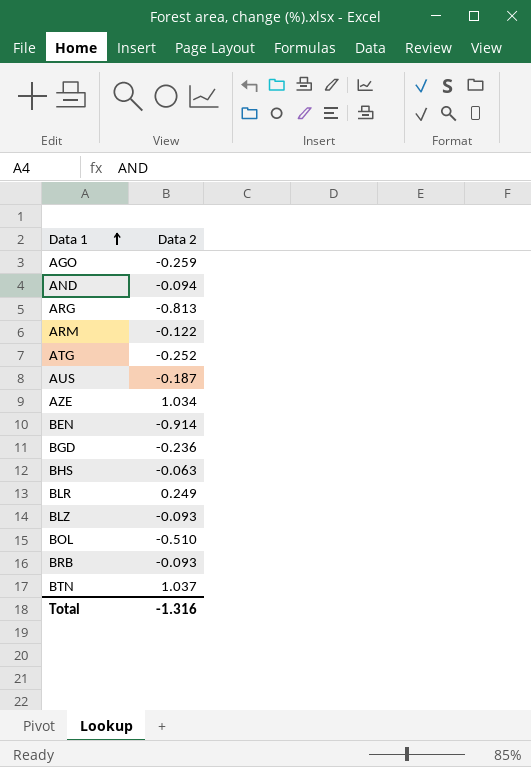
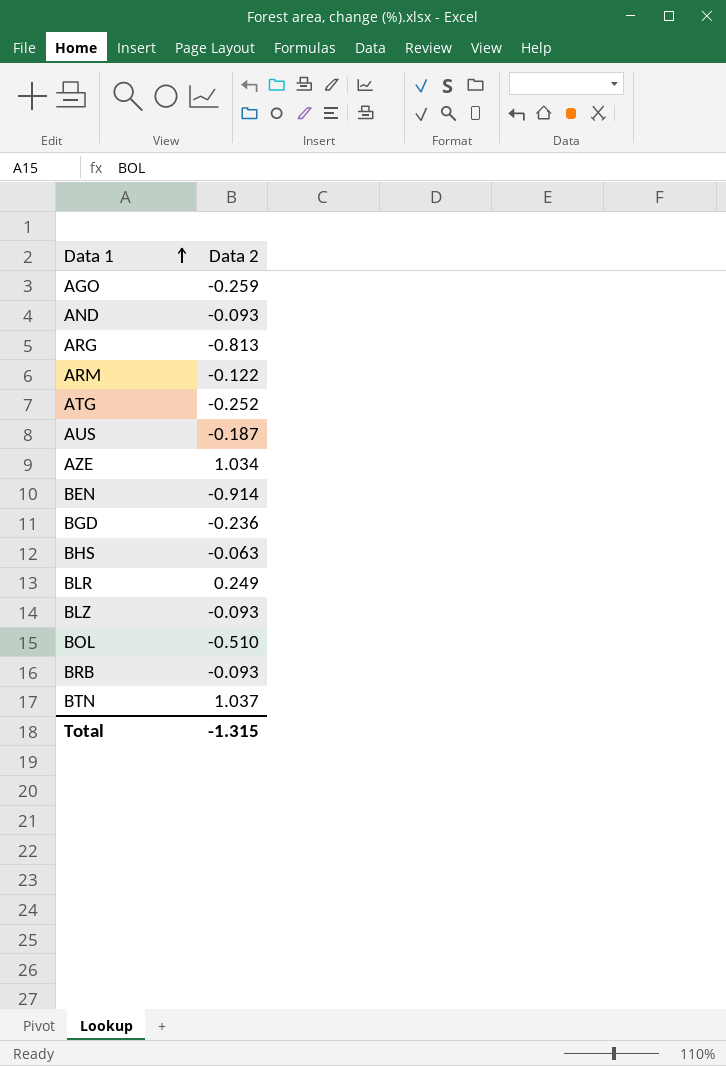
AND | Data 2: -0.094 -> -0.093
Total | Data 2: -1.316 -> -1.315

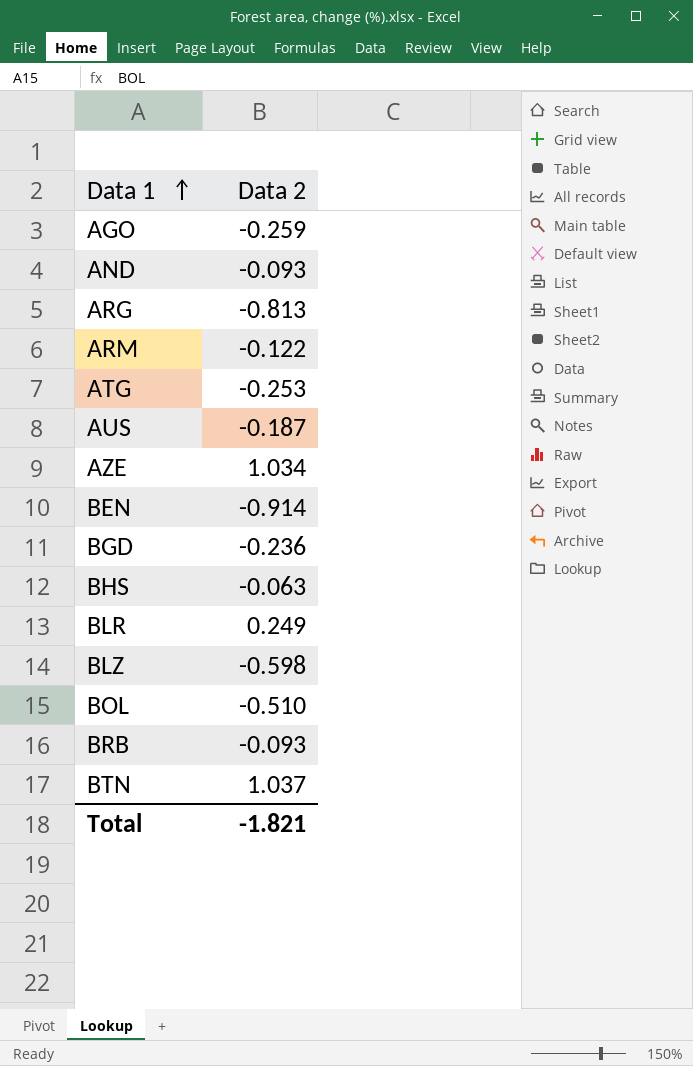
ATG | Data 2: -0.252 -> -0.253
BLZ | Data 2: -0.093 -> -0.598
Total | Data 2: -1.315 -> -1.821

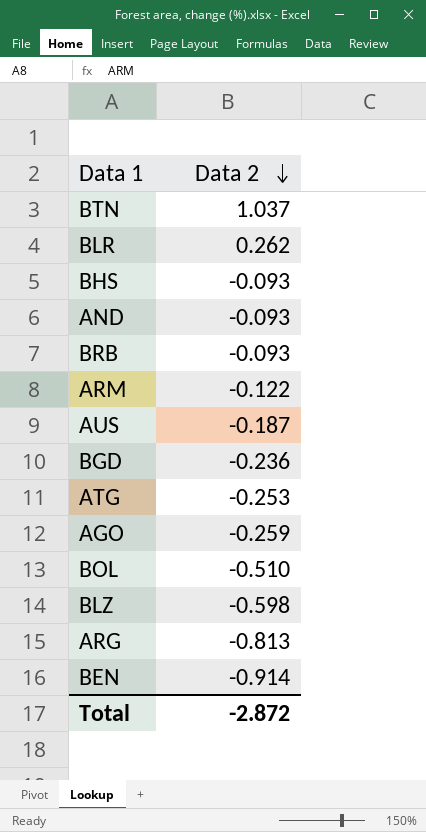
row order: Data 1 ascending -> Data 2 descending
row AZE: 1.034 -> none
BLR | Data 2: 0.249 -> 0.262
BHS | Data 2: -0.063 -> -0.093
Total | Data 2: -1.821 -> -2.872

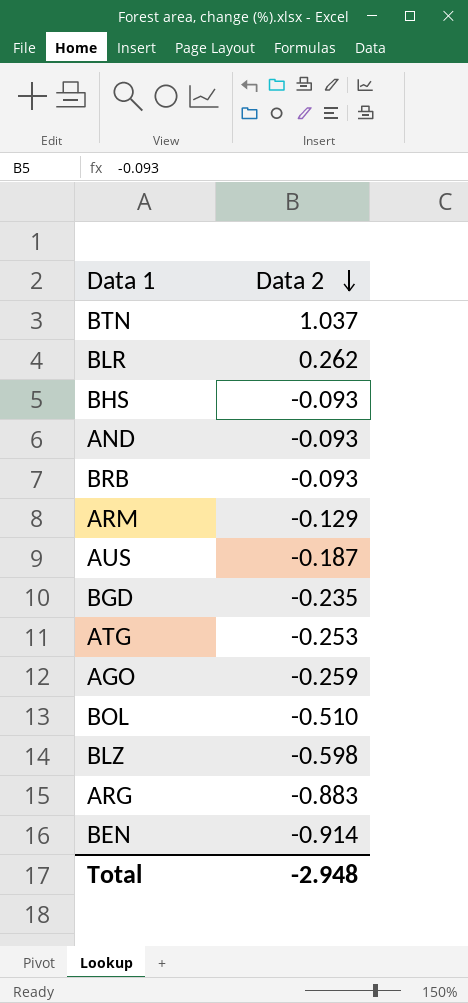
ARM | Data 2: -0.122 -> -0.129
BGD | Data 2: -0.236 -> -0.235
ARG | Data 2: -0.813 -> -0.883
Total | Data 2: -2.872 -> -2.948

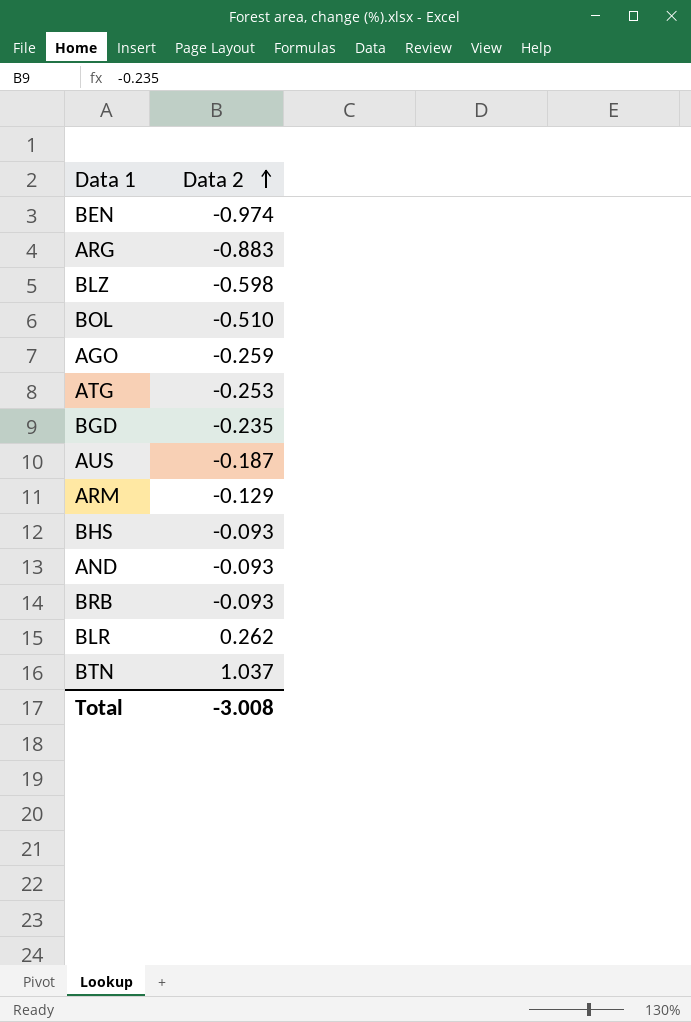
row order: Data 2 descending -> Data 2 ascending
BEN | Data 2: -0.914 -> -0.974
Total | Data 2: -2.948 -> -3.008

